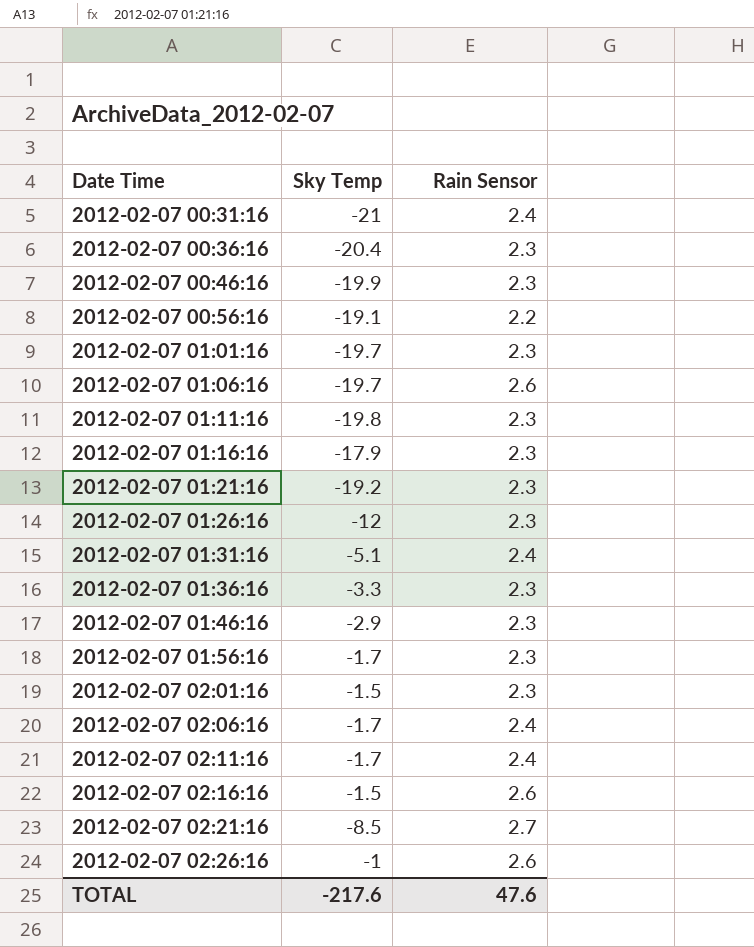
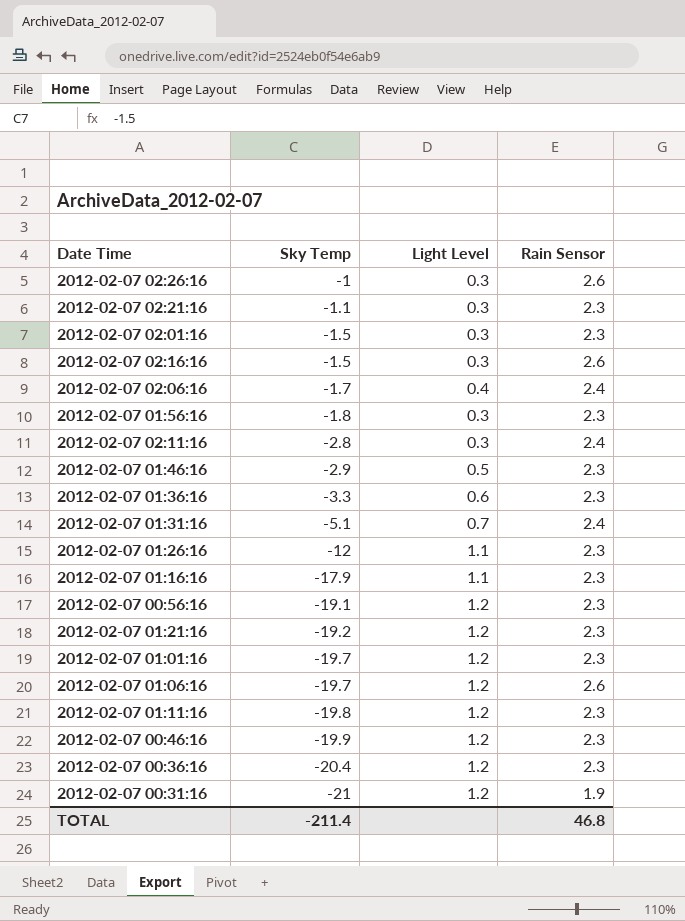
row order: Date Time ascending -> Sky Temp descending
column Light Level | position: none -> 3
2012-02-07 02:21:16 | Sky Temp: -8.5 -> -1.1
2012-02-07 02:21:16 | Rain Sensor: 2.7 -> 2.3
2012-02-07 01:56:16 | Sky Temp: -1.7 -> -1.8
2012-02-07 02:11:16 | Sky Temp: -1.7 -> -2.8
2012-02-07 00:56:16 | Rain Sensor: 2.2 -> 2.3
2012-02-07 00:31:16 | Rain Sensor: 2.4 -> 1.9
TOTAL | Sky Temp: -217.6 -> -211.4
TOTAL | Rain Sensor: 47.6 -> 46.8

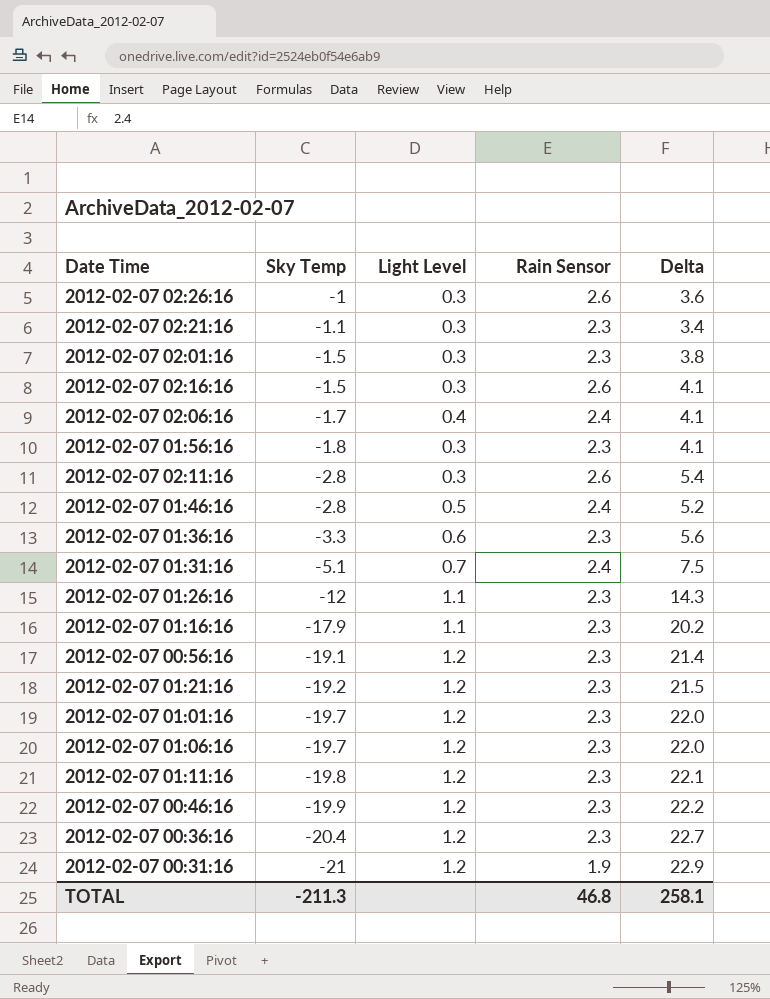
column Delta | formula: none -> [Rain Sensor] - [Sky Temp]
2012-02-07 02:11:16 | Rain Sensor: 2.4 -> 2.6
2012-02-07 01:46:16 | Sky Temp: -2.9 -> -2.8
2012-02-07 01:46:16 | Rain Sensor: 2.3 -> 2.4
2012-02-07 01:06:16 | Rain Sensor: 2.6 -> 2.3
TOTAL | Sky Temp: -211.4 -> -211.3

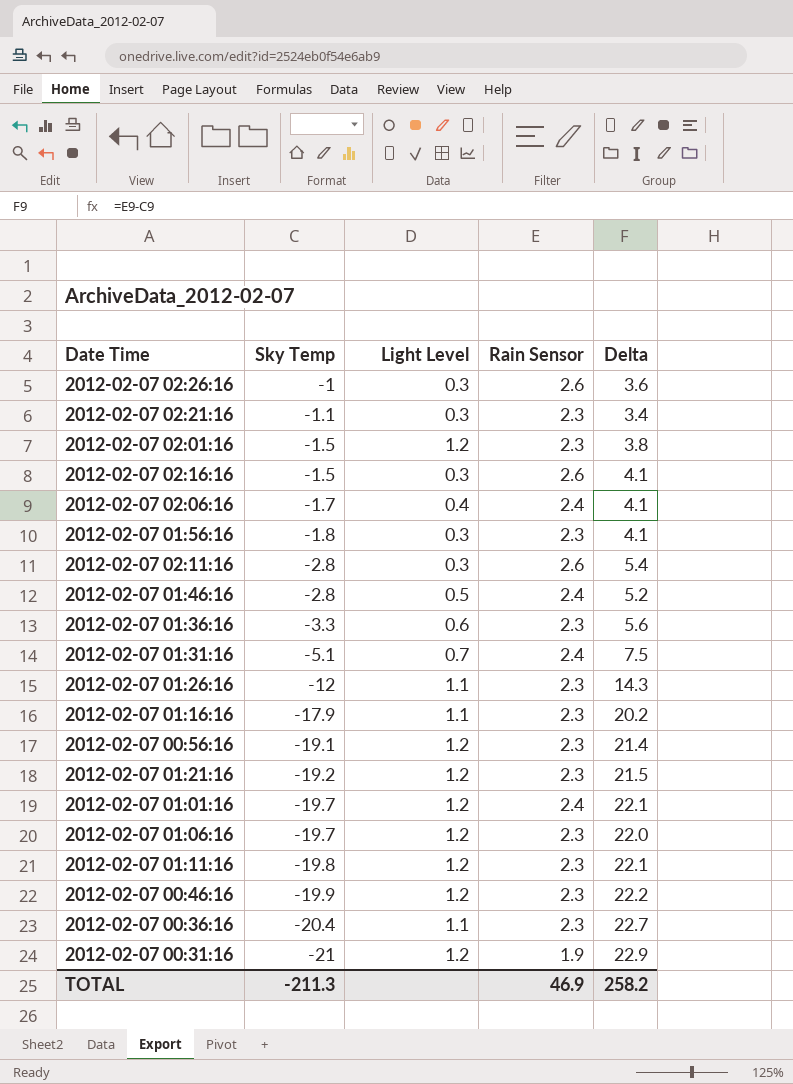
2012-02-07 02:01:16 | Light Level: 0.3 -> 1.2
2012-02-07 01:01:16 | Rain Sensor: 2.3 -> 2.4
2012-02-07 01:01:16 | Delta: 22.0 -> 22.1
2012-02-07 00:36:16 | Light Level: 1.2 -> 1.1
TOTAL | Rain Sensor: 46.8 -> 46.9
TOTAL | Delta: 258.1 -> 258.2

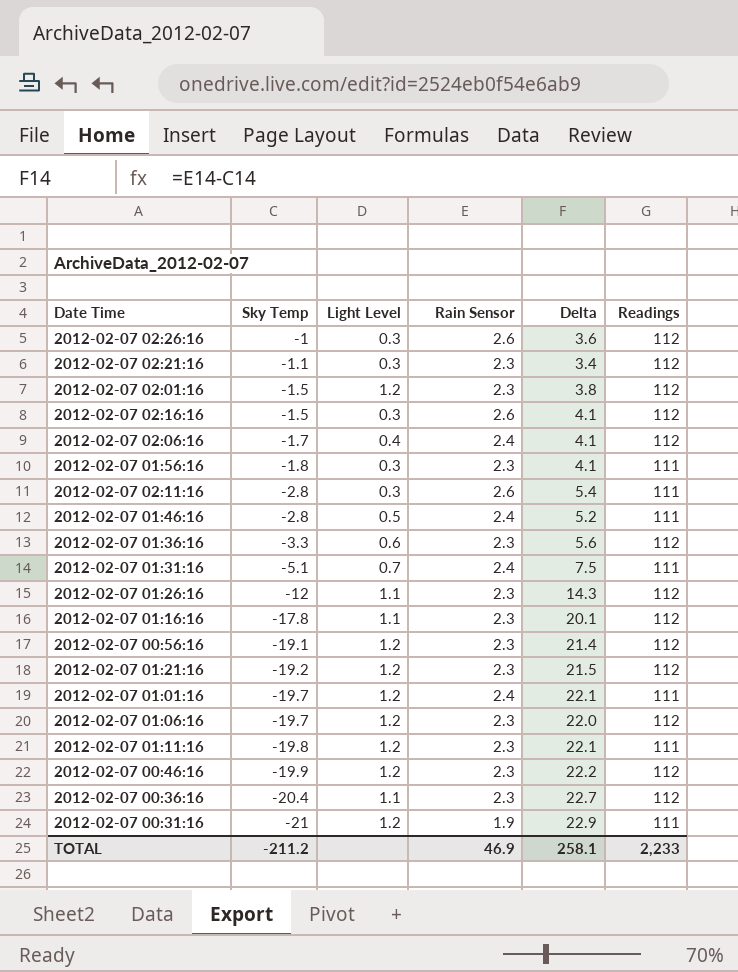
column Readings | position: none -> 6
2012-02-07 01:16:16 | Sky Temp: -17.9 -> -17.8
2012-02-07 01:16:16 | Delta: 20.2 -> 20.1
TOTAL | Sky Temp: -211.3 -> -211.2
TOTAL | Delta: 258.2 -> 258.1

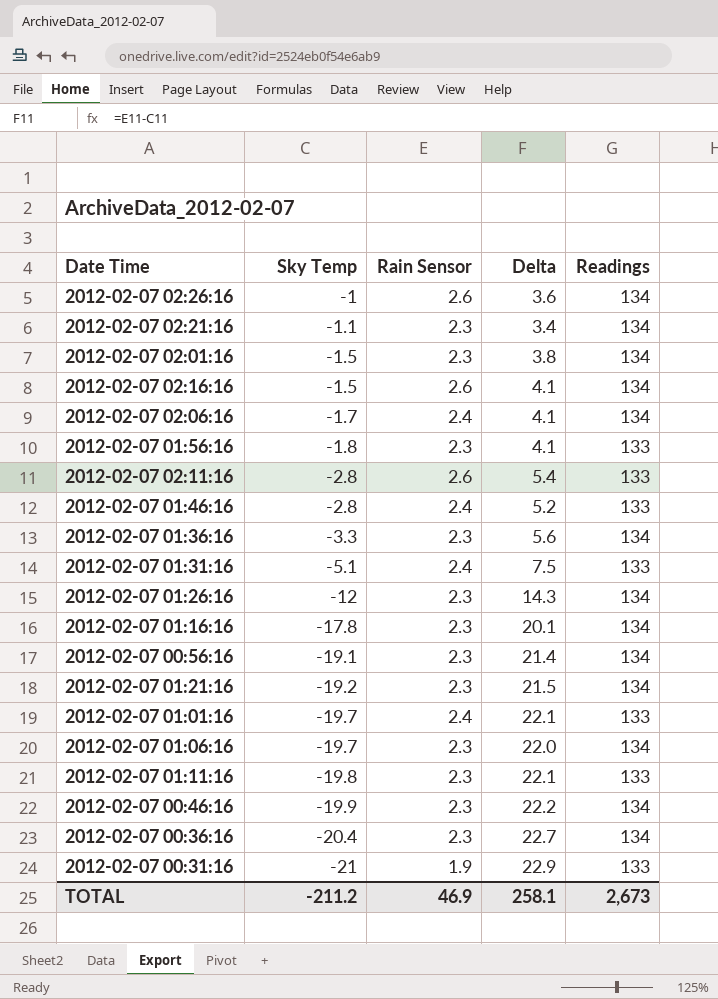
column Light Level | position: 3 -> none
2012-02-07 02:26:16 | Readings: 112 -> 134
2012-02-07 02:21:16 | Readings: 112 -> 134
2012-02-07 02:01:16 | Readings: 112 -> 134
2012-02-07 02:16:16 | Readings: 112 -> 134
2012-02-07 02:06:16 | Readings: 112 -> 134
2012-02-07 01:56:16 | Readings: 111 -> 133
2012-02-07 02:11:16 | Readings: 111 -> 133
2012-02-07 01:46:16 | Readings: 111 -> 133
2012-02-07 01:36:16 | Readings: 112 -> 134
2012-02-07 01:31:16 | Readings: 111 -> 133
2012-02-07 01:26:16 | Readings: 112 -> 134
2012-02-07 01:16:16 | Readings: 112 -> 134
2012-02-07 00:56:16 | Readings: 112 -> 134
2012-02-07 01:21:16 | Readings: 112 -> 134
2012-02-07 01:01:16 | Readings: 111 -> 133
2012-02-07 01:06:16 | Readings: 112 -> 134
2012-02-07 01:11:16 | Readings: 111 -> 133
2012-02-07 00:46:16 | Readings: 112 -> 134
2012-02-07 00:36:16 | Readings: 112 -> 134
2012-02-07 00:31:16 | Readings: 111 -> 133
TOTAL | Readings: 2,233 -> 2,673

